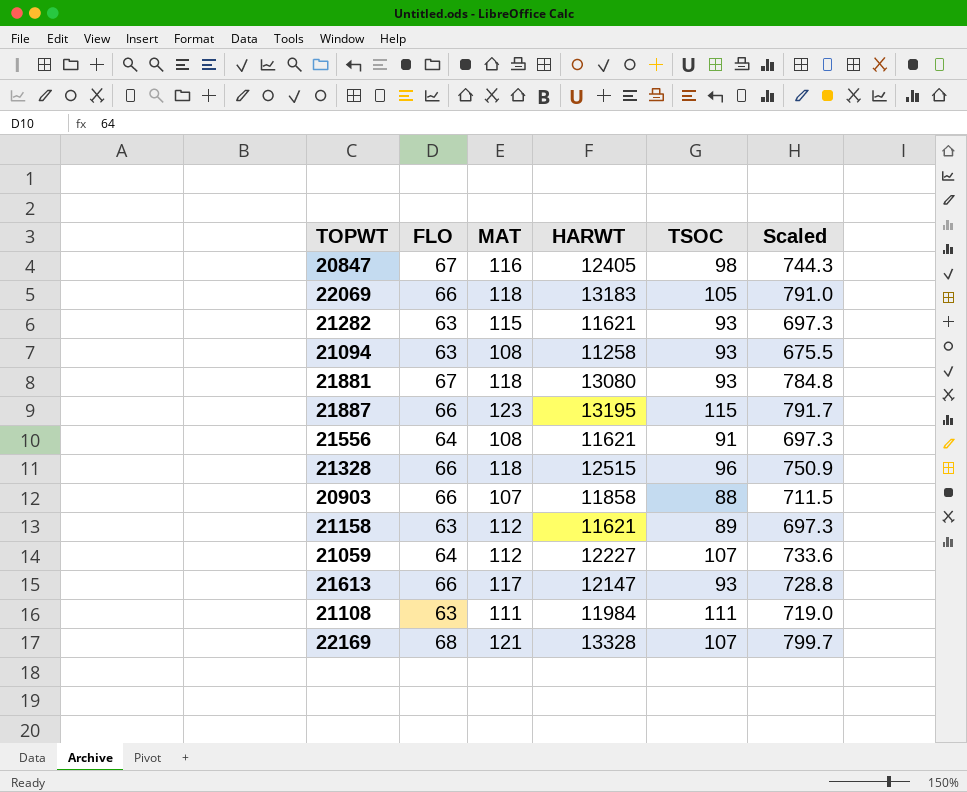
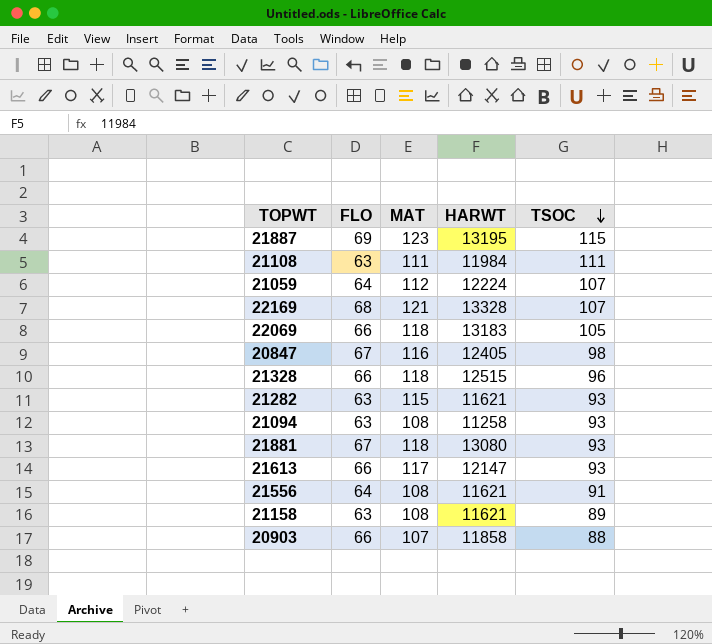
row order: none -> TSOC descending
column Scaled | formula: [HARWT] * 0.06 -> none
21887 | FLO: 66 -> 69
21059 | HARWT: 12227 -> 12224
21158 | MAT: 112 -> 108

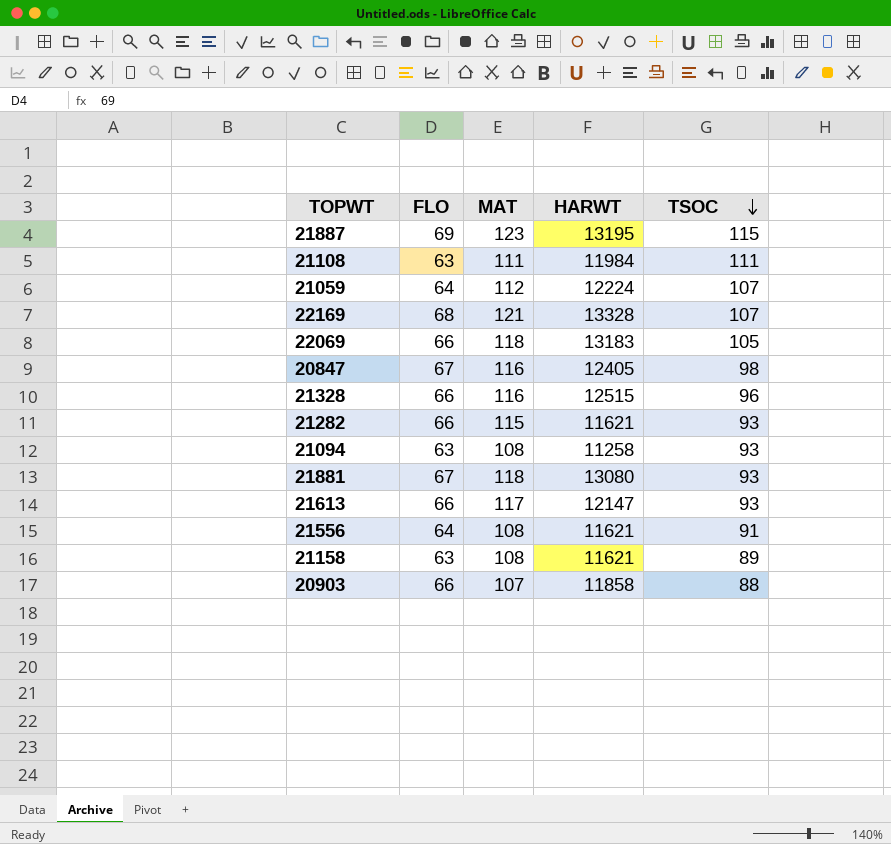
21328 | MAT: 118 -> 116
21282 | FLO: 63 -> 66

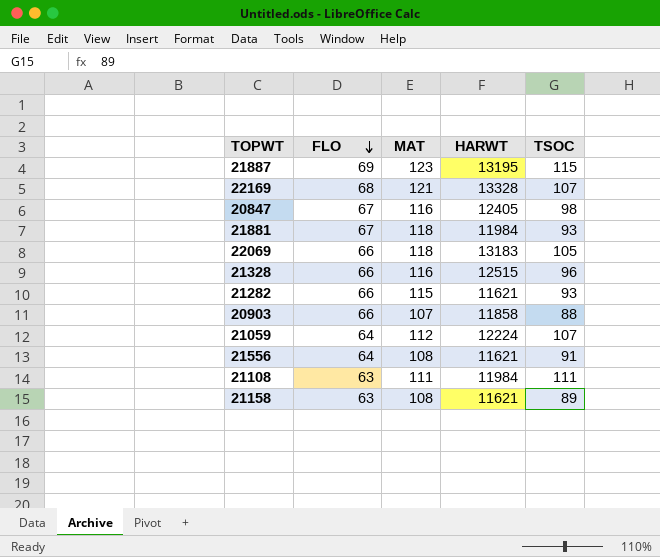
row order: TSOC descending -> FLO descending
row 21094: 63 | 108 | 11258 | 93 -> none
row 21613: 66 | 117 | 12147 | 93 -> none
21881 | HARWT: 13080 -> 11984

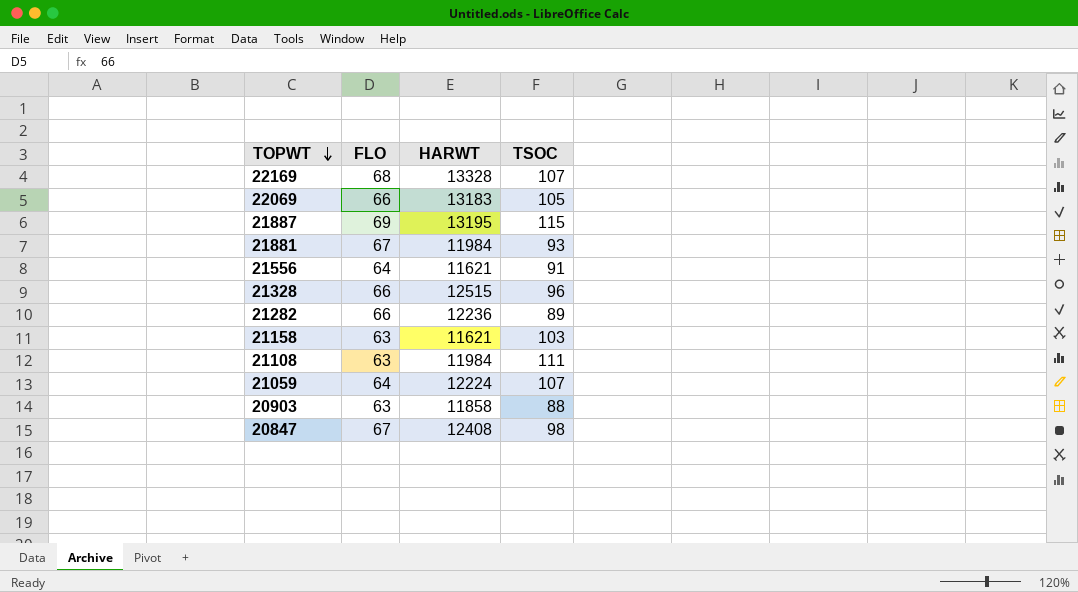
row order: FLO descending -> TOPWT descending
column MAT | position: 3 -> none
21282 | HARWT: 11621 -> 12236
21282 | TSOC: 93 -> 89
21158 | TSOC: 89 -> 103
20903 | FLO: 66 -> 63
20847 | HARWT: 12405 -> 12408

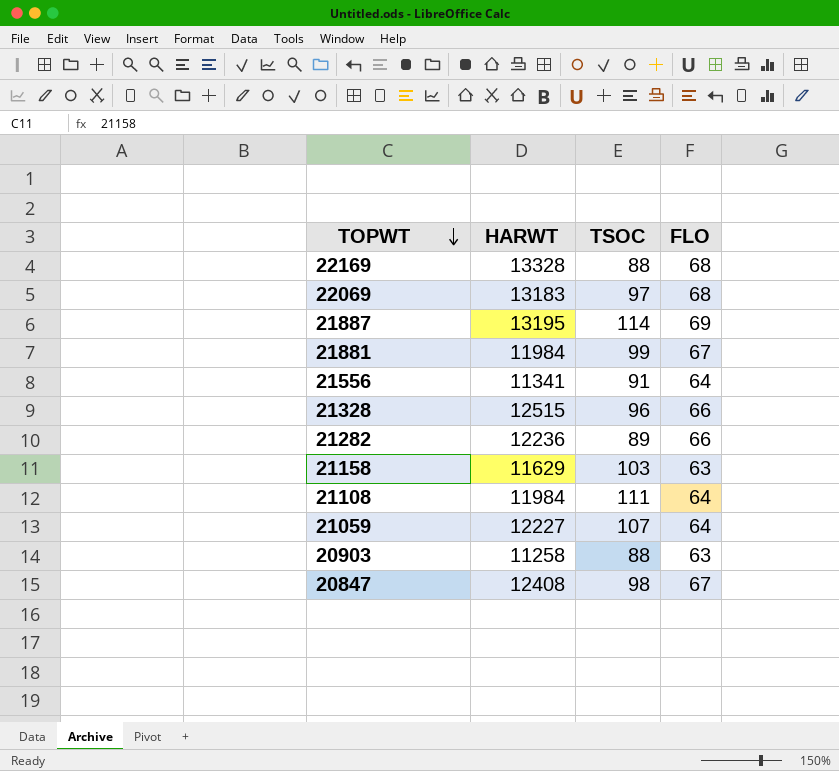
column FLO | position: 2 -> 4
22169 | TSOC: 107 -> 88
22069 | TSOC: 105 -> 97
22069 | FLO: 66 -> 68
21887 | TSOC: 115 -> 114
21881 | TSOC: 93 -> 99
21556 | HARWT: 11621 -> 11341
21158 | HARWT: 11621 -> 11629
21108 | FLO: 63 -> 64
21059 | HARWT: 12224 -> 12227
20903 | HARWT: 11858 -> 11258

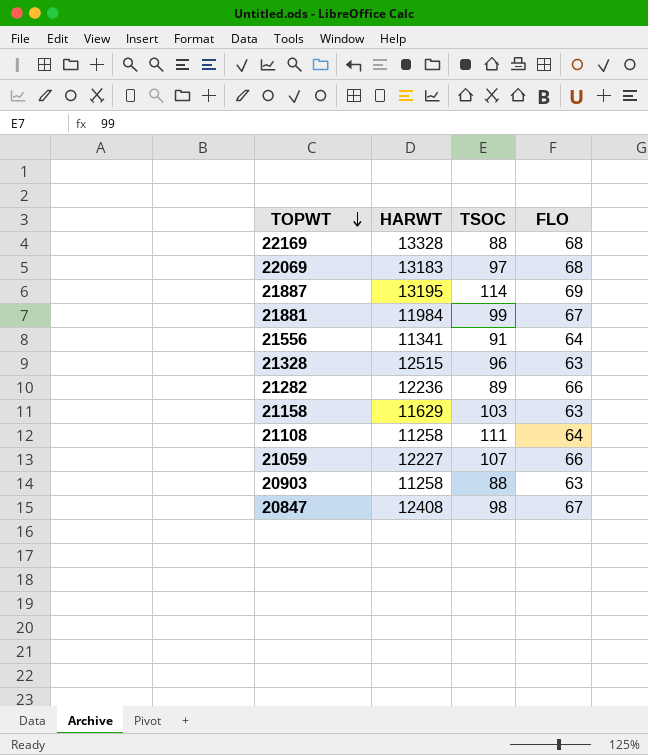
21328 | FLO: 66 -> 63
21108 | HARWT: 11984 -> 11258
21059 | FLO: 64 -> 66

